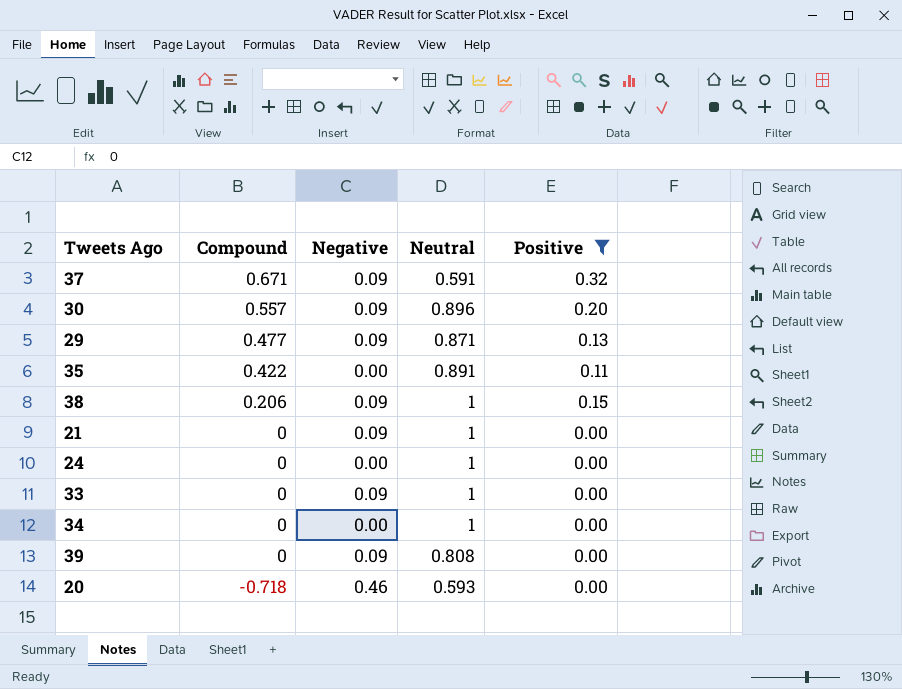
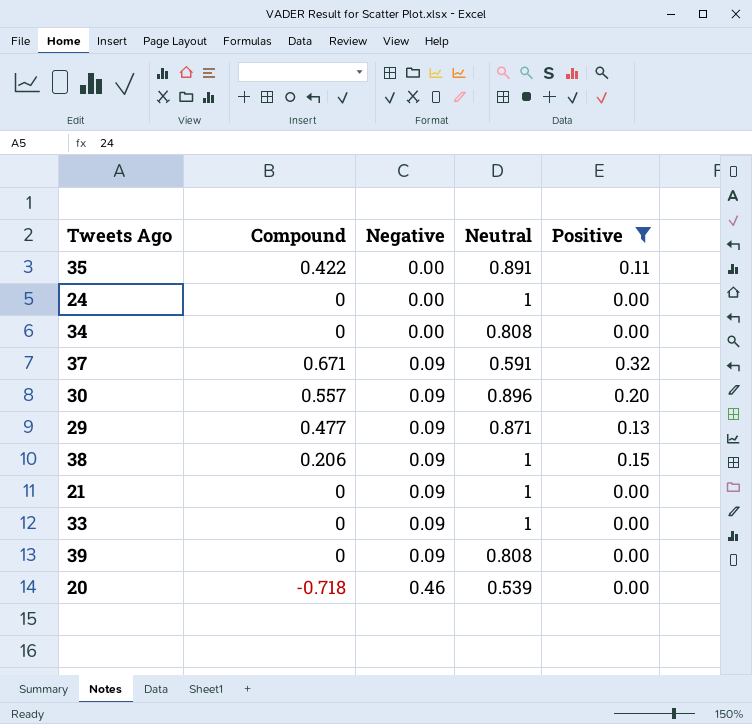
row order: Compound descending -> Negative ascending
34 | Neutral: 1 -> 0.808
20 | Neutral: 0.593 -> 0.539

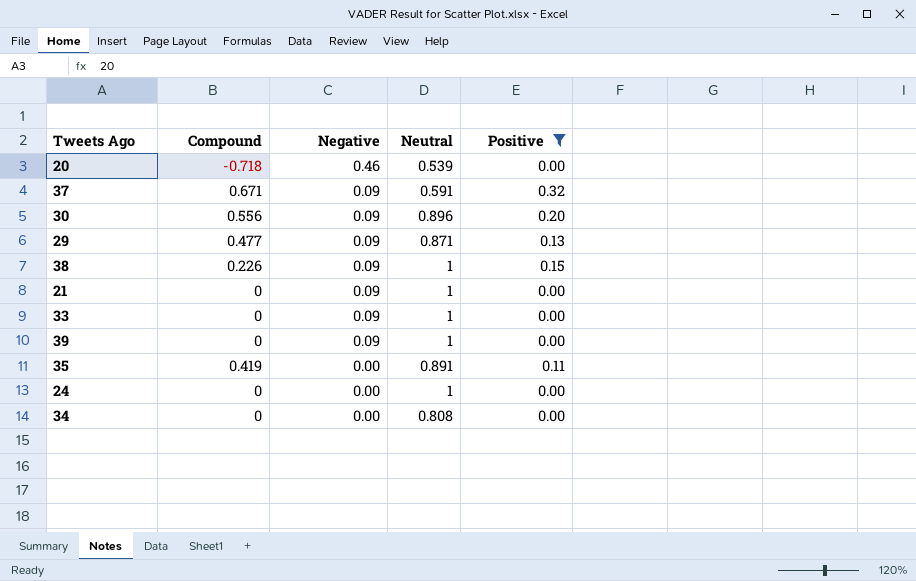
row order: Negative ascending -> Negative descending
30 | Compound: 0.557 -> 0.556
38 | Compound: 0.206 -> 0.226
39 | Neutral: 0.808 -> 1
35 | Compound: 0.422 -> 0.419

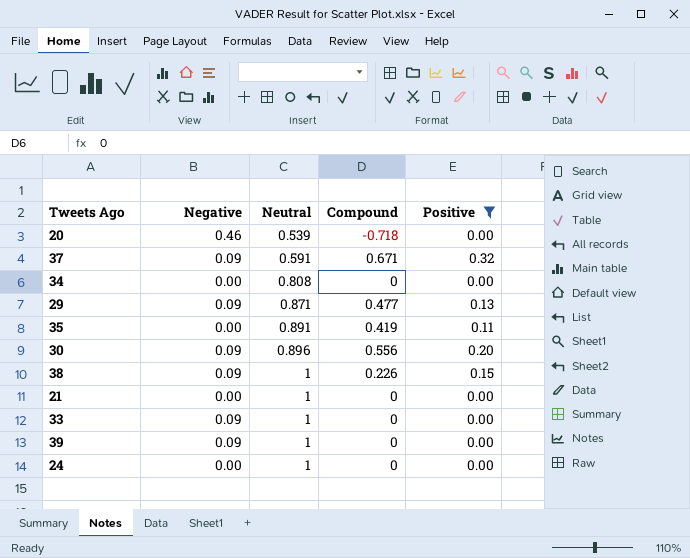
row order: Negative descending -> Neutral ascending
column Compound | position: 2 -> 4
21 | Negative: 0.09 -> 0.00

